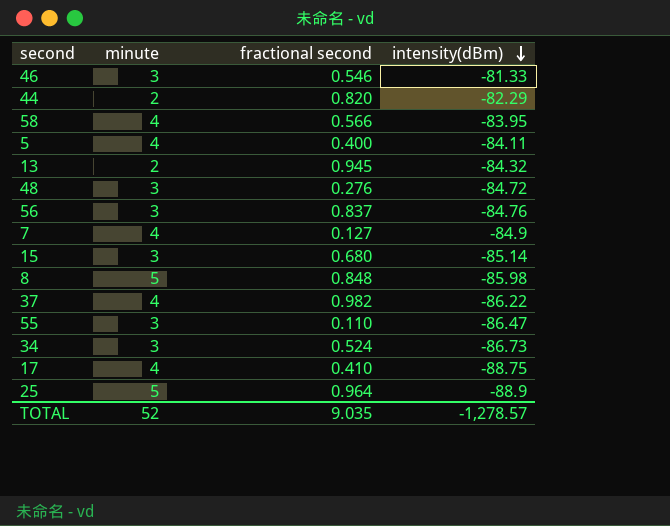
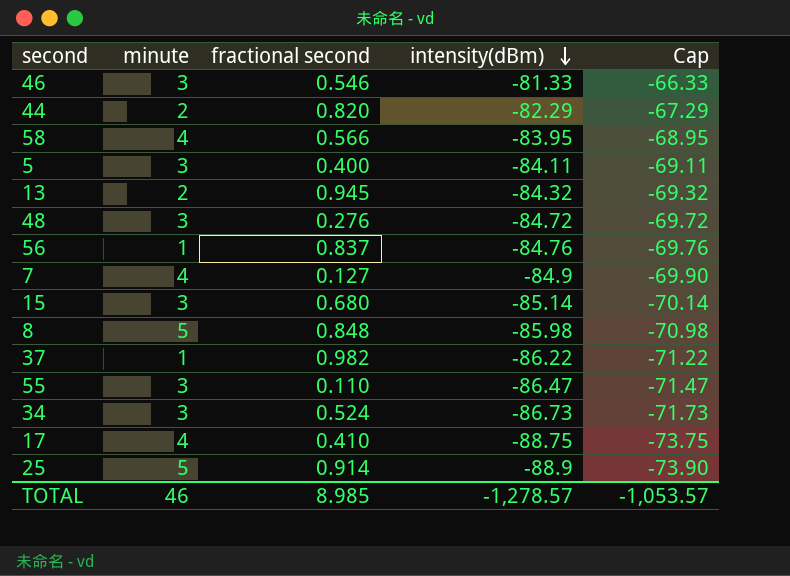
column Cap | formula: none -> [intensity(dBm)] + 15
5 | minute: 4 -> 3
56 | minute: 3 -> 1
37 | minute: 4 -> 1
25 | fractional second: 0.964 -> 0.914
TOTAL | minute: 52 -> 46
TOTAL | fractional second: 9.035 -> 8.985

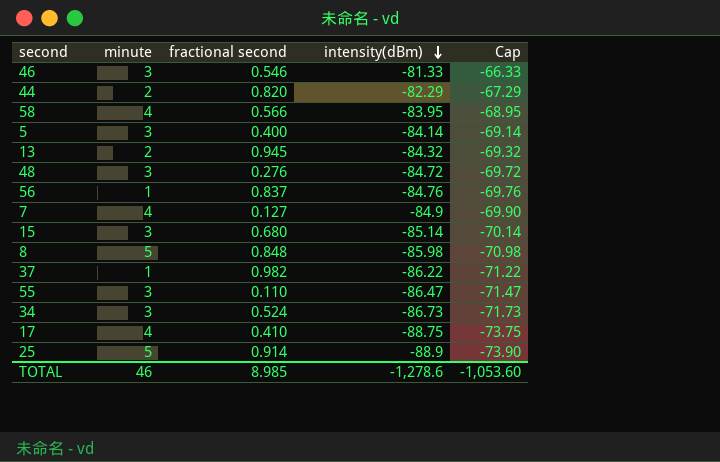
5 | intensity(dBm): -84.11 -> -84.14
5 | Cap: -69.11 -> -69.14
TOTAL | intensity(dBm): -1,278.57 -> -1,278.6
TOTAL | Cap: -1,053.57 -> -1,053.60

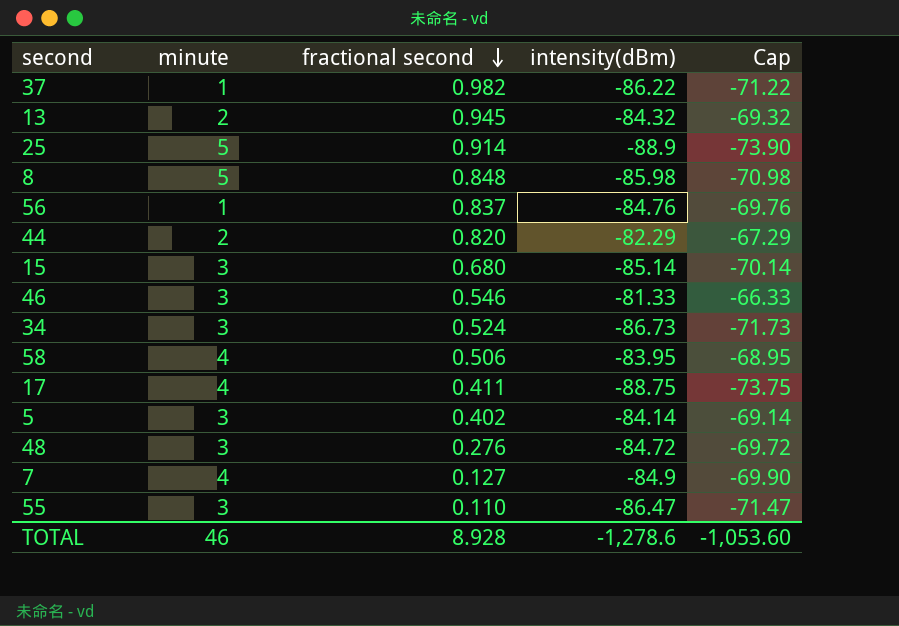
row order: intensity(dBm) descending -> fractional second descending
58 | fractional second: 0.566 -> 0.506
17 | fractional second: 0.410 -> 0.411
5 | fractional second: 0.400 -> 0.402
TOTAL | fractional second: 8.985 -> 8.928

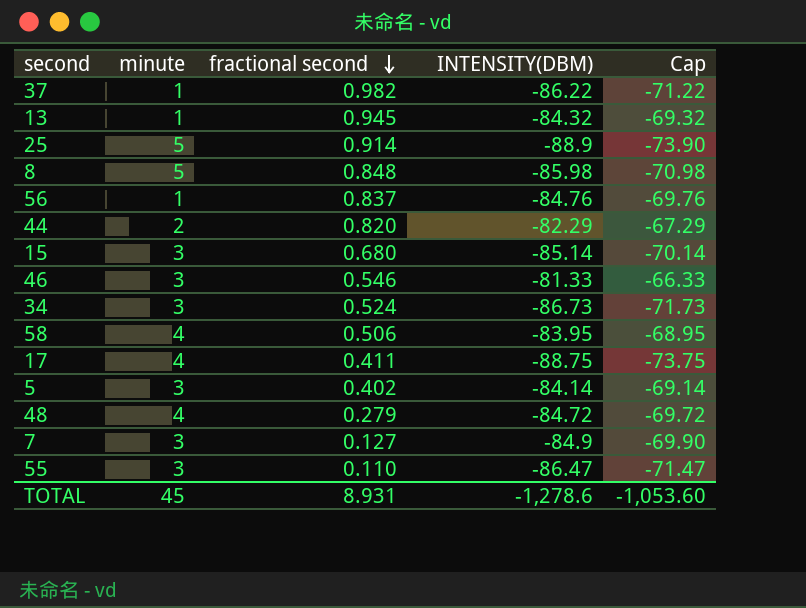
column name: intensity(dBm) -> INTENSITY(DBM)
13 | minute: 2 -> 1
48 | minute: 3 -> 4
48 | fractional second: 0.276 -> 0.279
7 | minute: 4 -> 3
TOTAL | minute: 46 -> 45
TOTAL | fractional second: 8.928 -> 8.931

